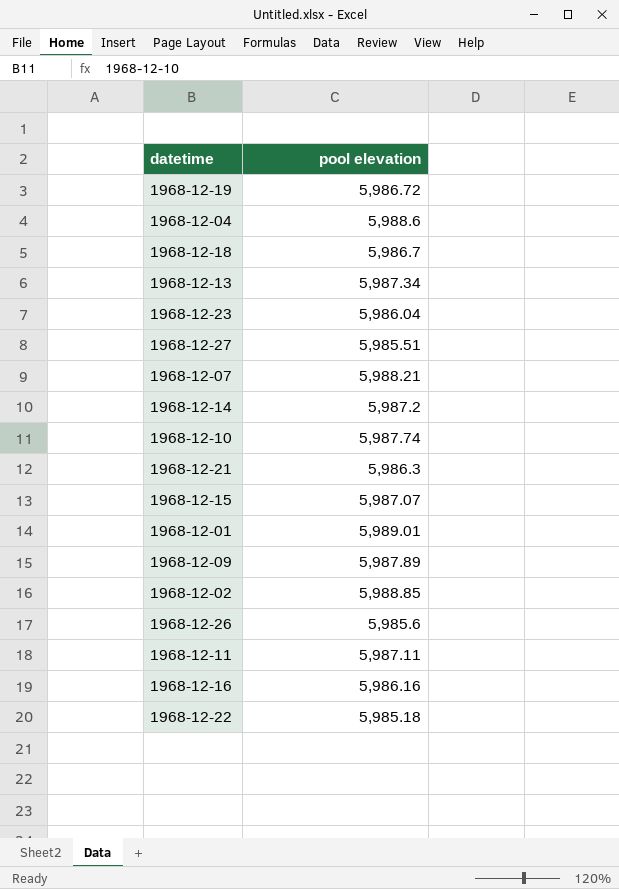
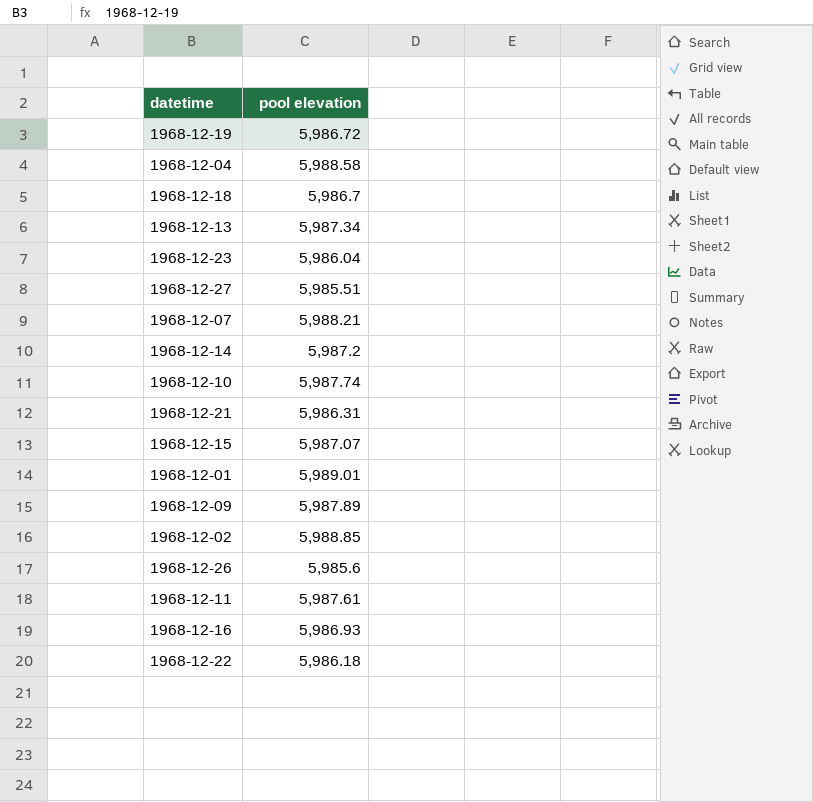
1968-12-04 | pool elevation: 5,988.6 -> 5,988.58
1968-12-21 | pool elevation: 5,986.3 -> 5,986.31
1968-12-11 | pool elevation: 5,987.11 -> 5,987.61
1968-12-16 | pool elevation: 5,986.16 -> 5,986.93
1968-12-22 | pool elevation: 5,985.18 -> 5,986.18

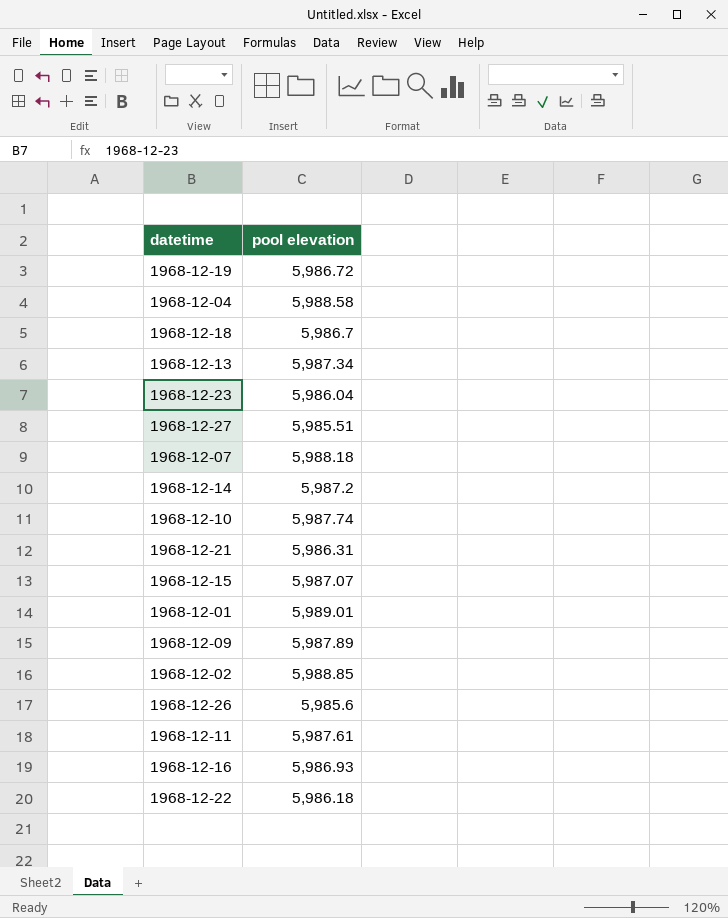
1968-12-07 | pool elevation: 5,988.21 -> 5,988.18

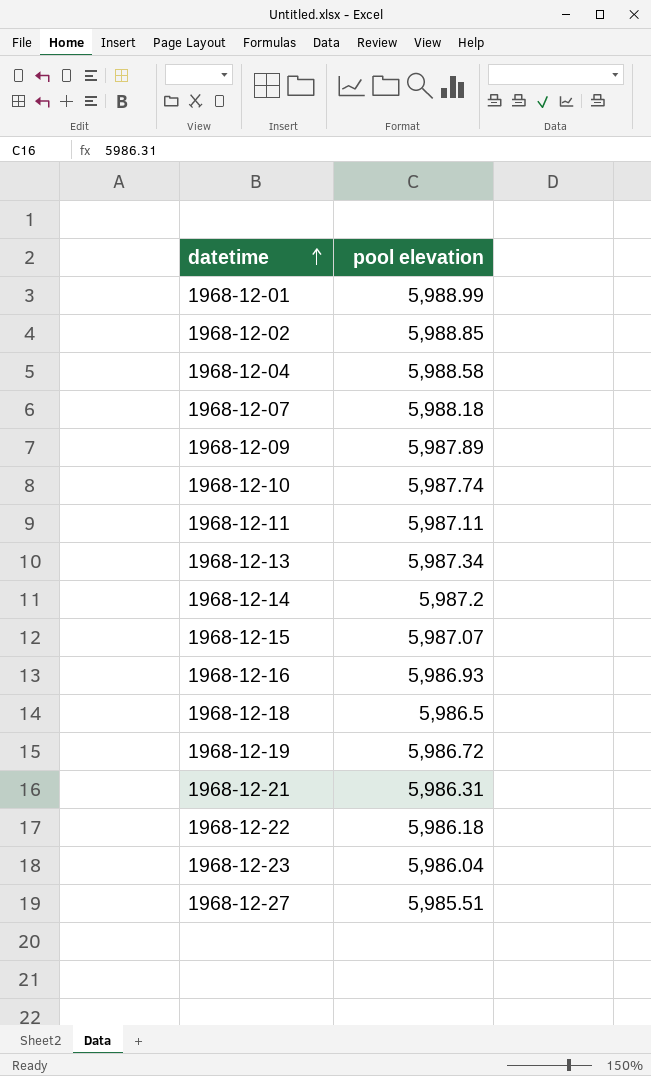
row order: none -> datetime ascending
row 1968-12-26: 5,985.6 -> none
1968-12-01 | pool elevation: 5,989.01 -> 5,988.99
1968-12-11 | pool elevation: 5,987.61 -> 5,987.11
1968-12-18 | pool elevation: 5,986.7 -> 5,986.5

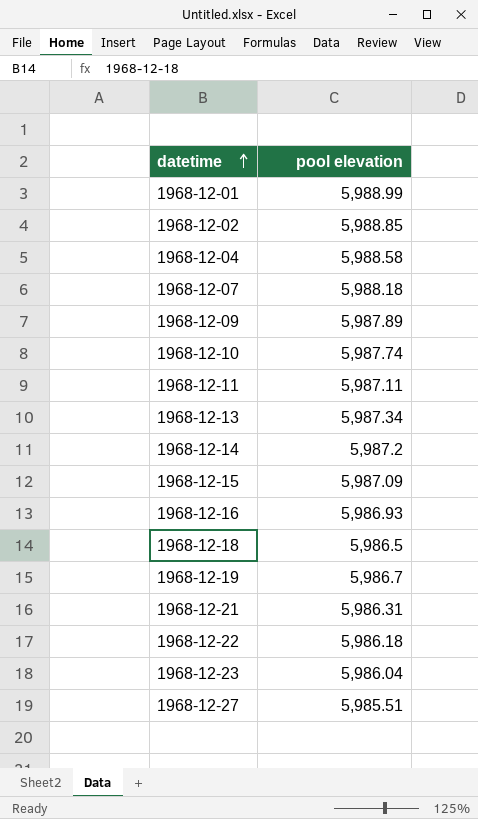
1968-12-15 | pool elevation: 5,987.07 -> 5,987.09
1968-12-19 | pool elevation: 5,986.72 -> 5,986.7

